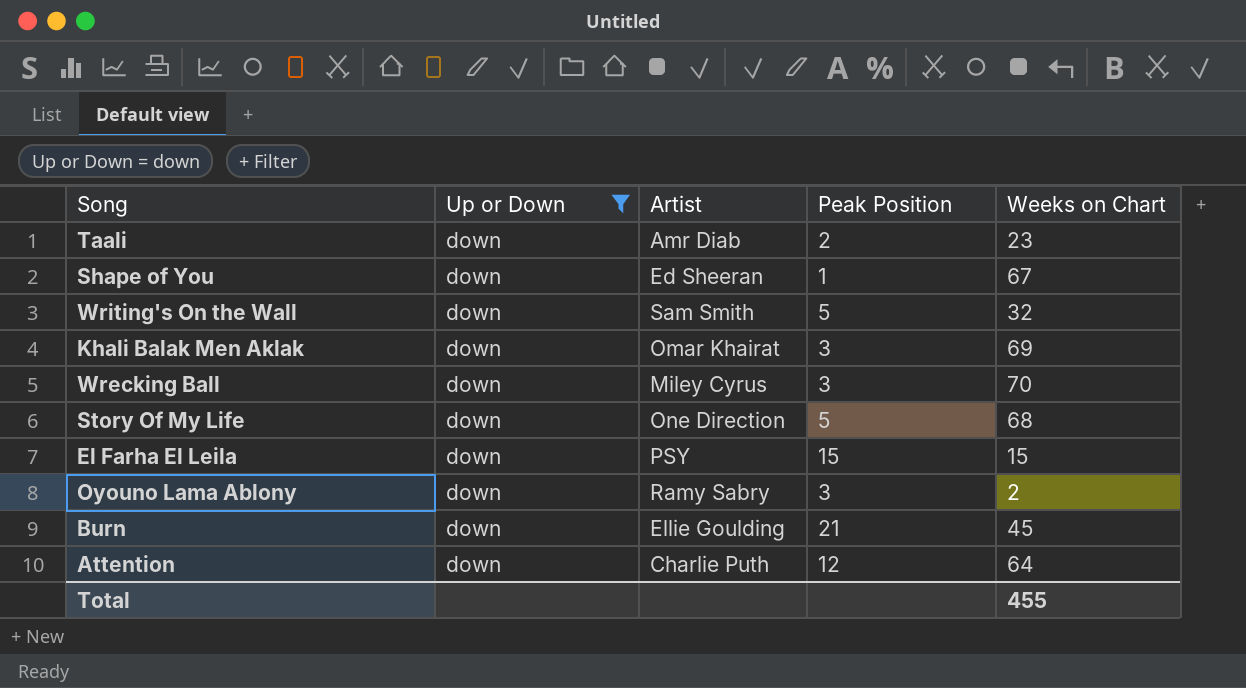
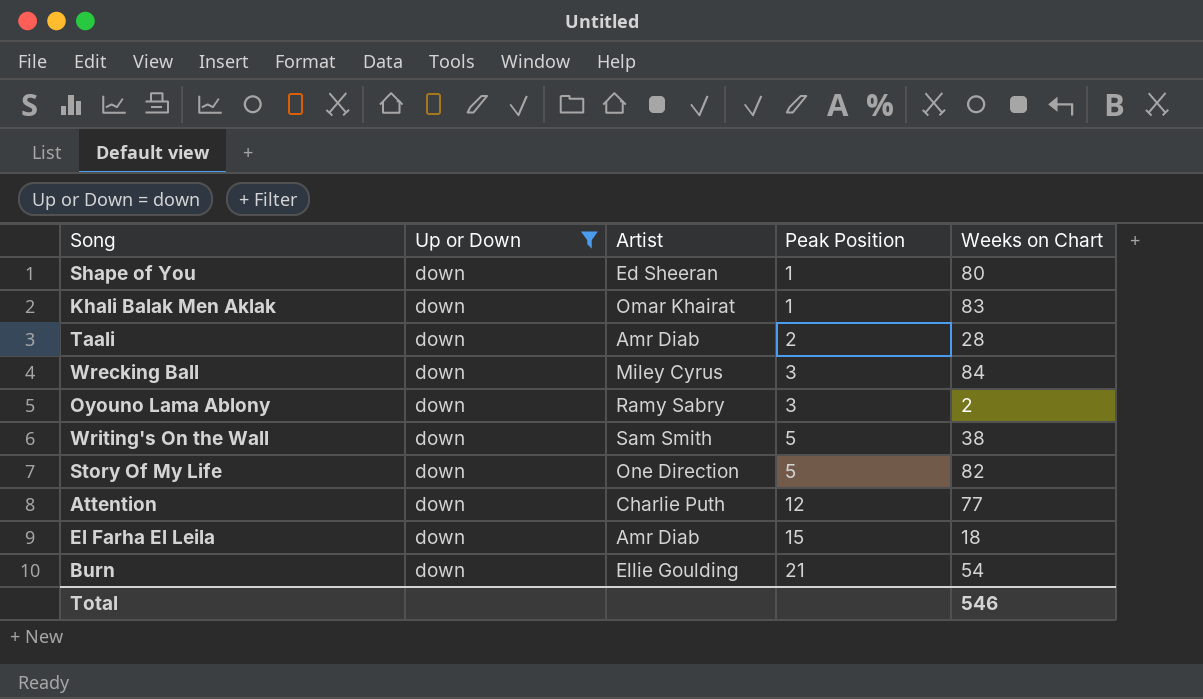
row order: none -> Peak Position ascending
Shape of You | Weeks on Chart: 67 -> 80
Khali Balak Men Aklak | Peak Position: 3 -> 1
Khali Balak Men Aklak | Weeks on Chart: 69 -> 83
Taali | Weeks on Chart: 23 -> 28
Wrecking Ball | Weeks on Chart: 70 -> 84
Writing's On the Wall | Weeks on Chart: 32 -> 38
Story Of My Life | Weeks on Chart: 68 -> 82
Attention | Weeks on Chart: 64 -> 77
El Farha El Leila | Artist: PSY -> Amr Diab
El Farha El Leila | Weeks on Chart: 15 -> 18
Burn | Weeks on Chart: 45 -> 54
Total | Weeks on Chart: 455 -> 546

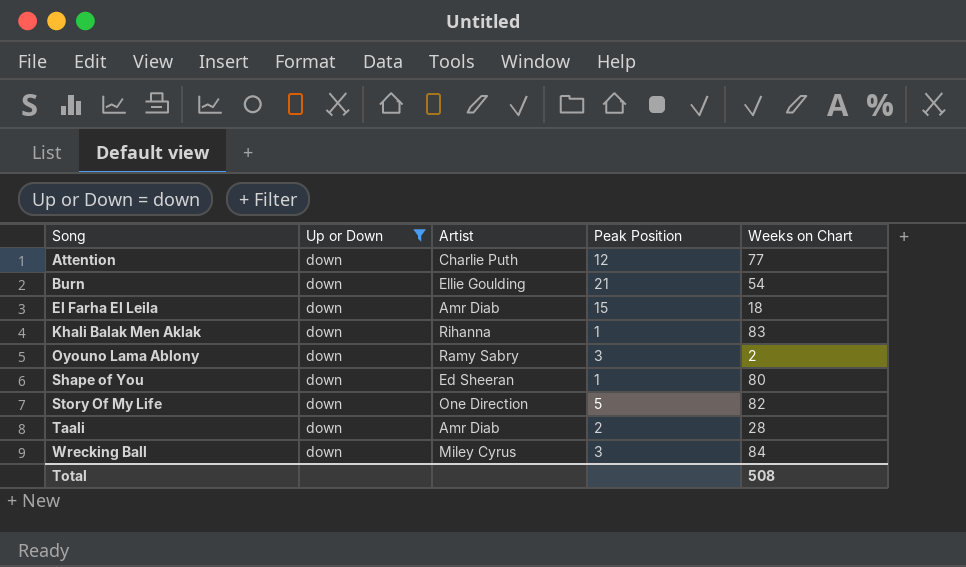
row order: Peak Position ascending -> Song ascending
row Writing's On the Wall: down | Sam Smith | 5 | 38 -> none
Khali Balak Men Aklak | Artist: Omar Khairat -> Rihanna
Total | Weeks on Chart: 546 -> 508

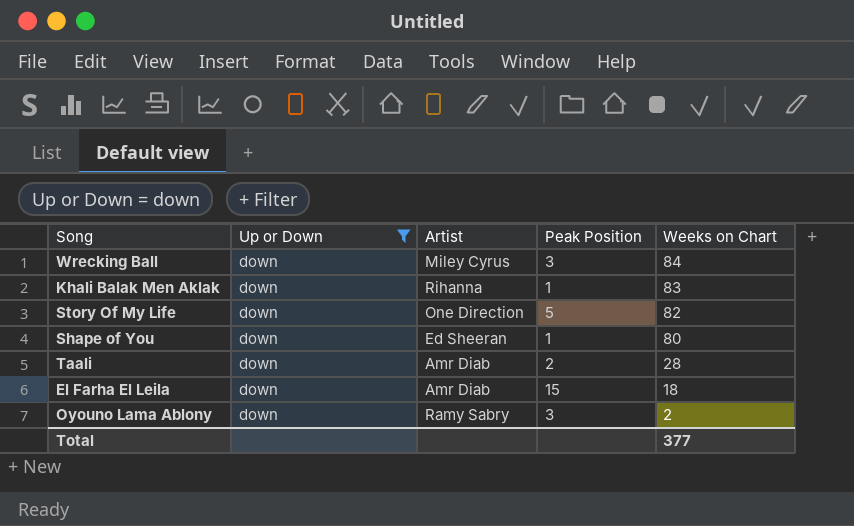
row order: Song ascending -> Weeks on Chart descending
row Attention: down | Charlie Puth | 12 | 77 -> none
row Burn: down | Ellie Goulding | 21 | 54 -> none
Total | Weeks on Chart: 508 -> 377

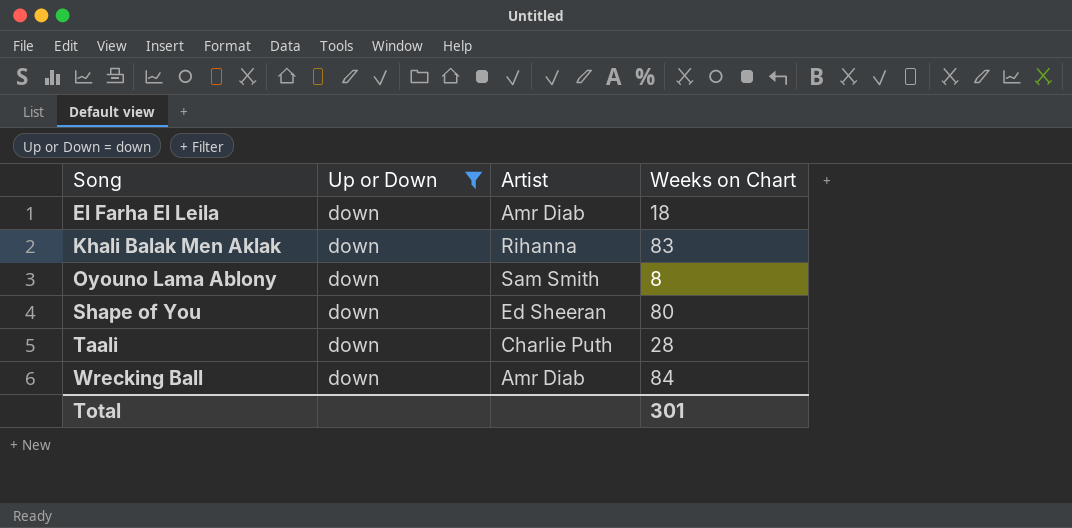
row order: Weeks on Chart descending -> Song ascending
column Peak Position | position: 4 -> none
row Story Of My Life: down | One Direction | 5 | 82 -> none
Oyouno Lama Ablony | Artist: Ramy Sabry -> Sam Smith
Oyouno Lama Ablony | Weeks on Chart: 2 -> 8
Taali | Artist: Amr Diab -> Charlie Puth
Wrecking Ball | Artist: Miley Cyrus -> Amr Diab
Total | Weeks on Chart: 377 -> 301

